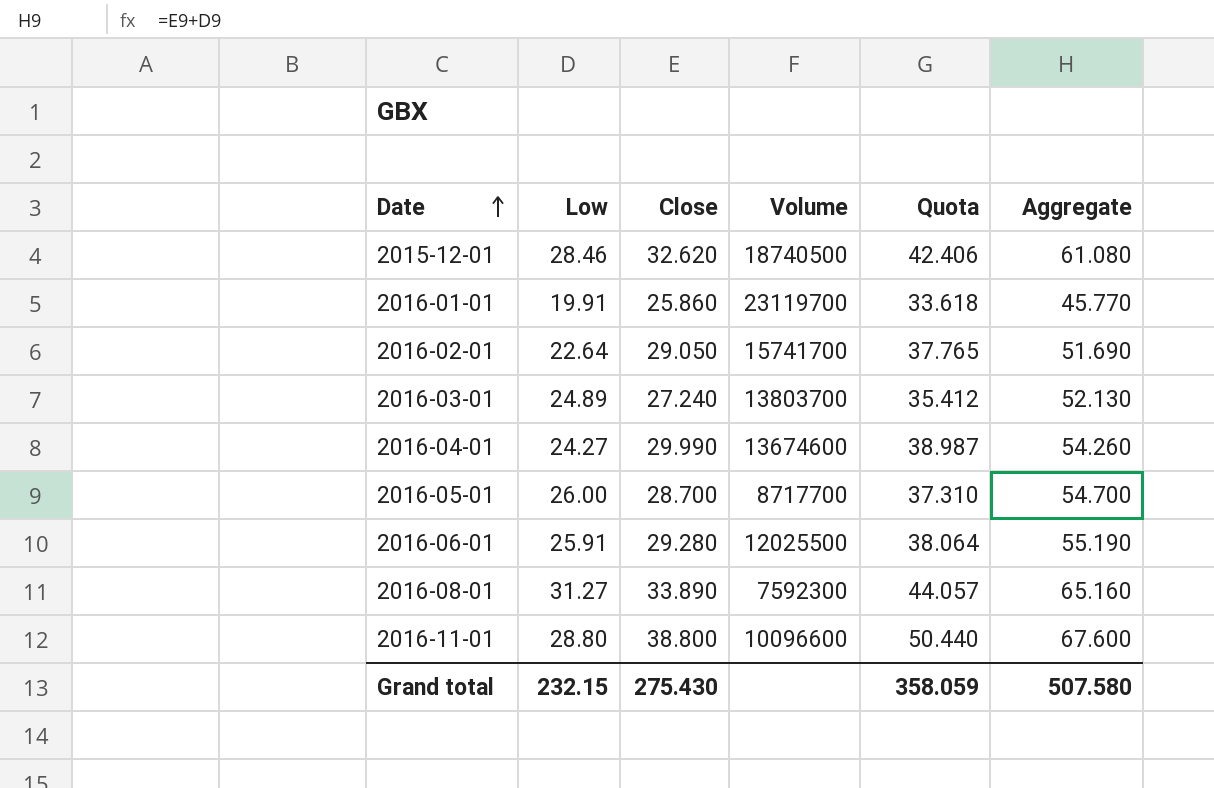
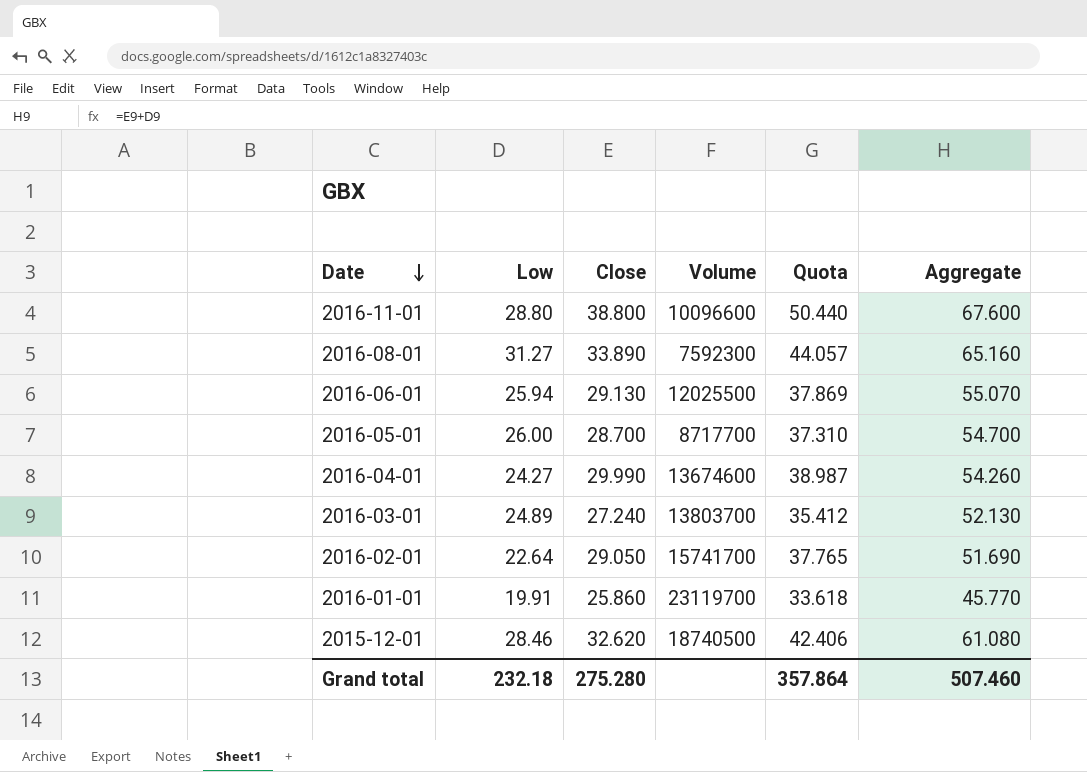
row order: Date ascending -> Date descending
2016-06-01 | Low: 25.91 -> 25.94
2016-06-01 | Close: 29.280 -> 29.130
2016-06-01 | Quota: 38.064 -> 37.869
2016-06-01 | Aggregate: 55.190 -> 55.070
Grand total | Low: 232.15 -> 232.18
Grand total | Close: 275.430 -> 275.280
Grand total | Quota: 358.059 -> 357.864
Grand total | Aggregate: 507.580 -> 507.460

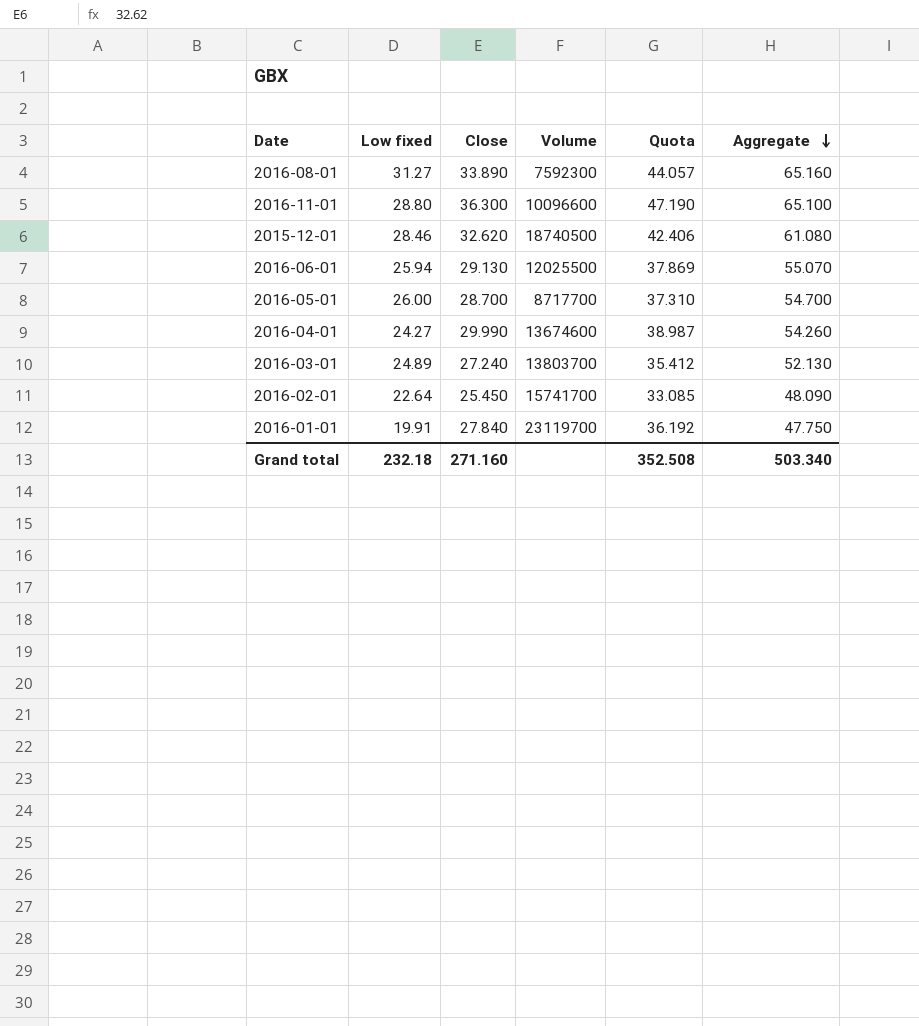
row order: Date descending -> Aggregate descending
column name: Low -> Low fixed
2016-11-01 | Close: 38.800 -> 36.300
2016-11-01 | Quota: 50.440 -> 47.190
2016-11-01 | Aggregate: 67.600 -> 65.100
2016-02-01 | Close: 29.050 -> 25.450
2016-02-01 | Quota: 37.765 -> 33.085
2016-02-01 | Aggregate: 51.690 -> 48.090
2016-01-01 | Close: 25.860 -> 27.840
2016-01-01 | Quota: 33.618 -> 36.192
2016-01-01 | Aggregate: 45.770 -> 47.750
Grand total | Close: 275.280 -> 271.160
Grand total | Quota: 357.864 -> 352.508
Grand total | Aggregate: 507.460 -> 503.340

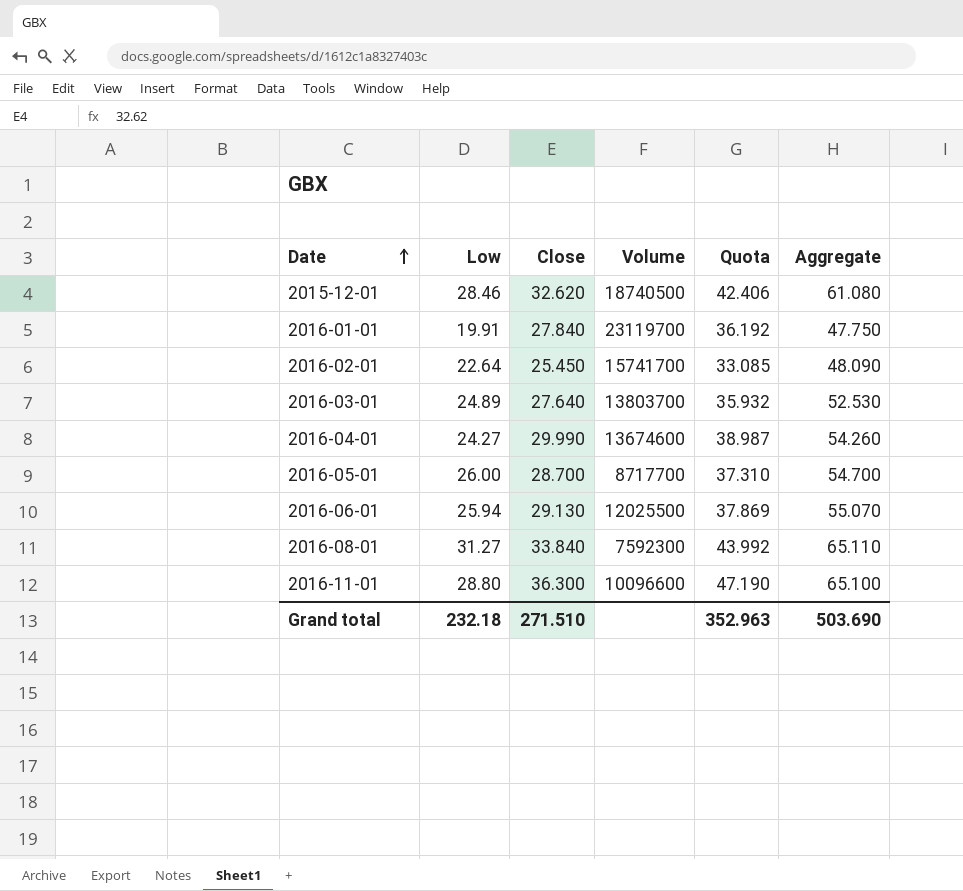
row order: Aggregate descending -> Date ascending
column name: Low fixed -> Low
2016-03-01 | Close: 27.240 -> 27.640
2016-03-01 | Quota: 35.412 -> 35.932
2016-03-01 | Aggregate: 52.130 -> 52.530
2016-08-01 | Close: 33.890 -> 33.840
2016-08-01 | Quota: 44.057 -> 43.992
2016-08-01 | Aggregate: 65.160 -> 65.110
Grand total | Close: 271.160 -> 271.510
Grand total | Quota: 352.508 -> 352.963
Grand total | Aggregate: 503.340 -> 503.690

